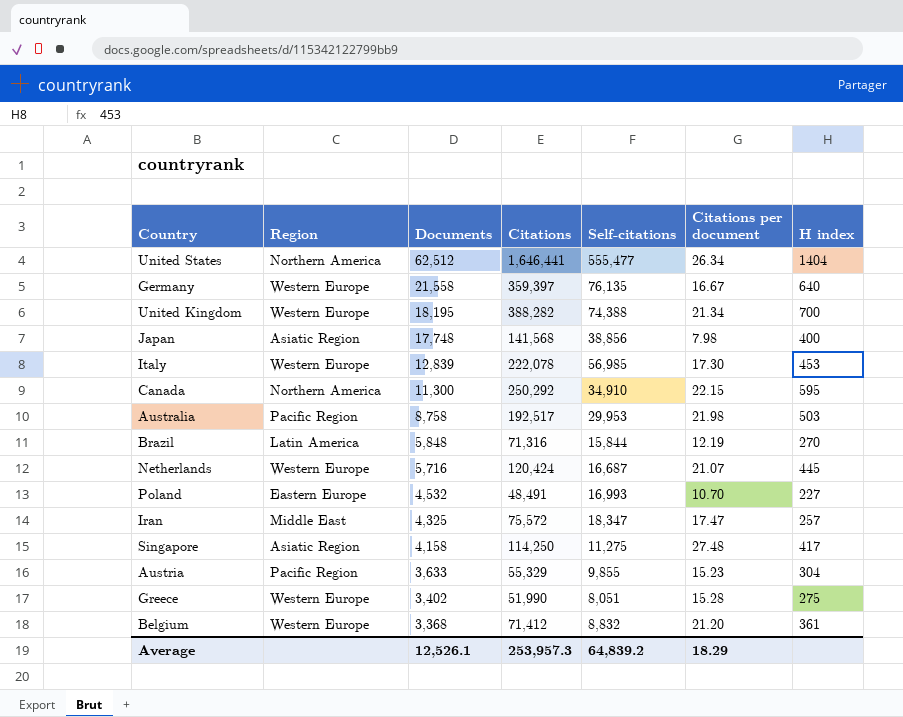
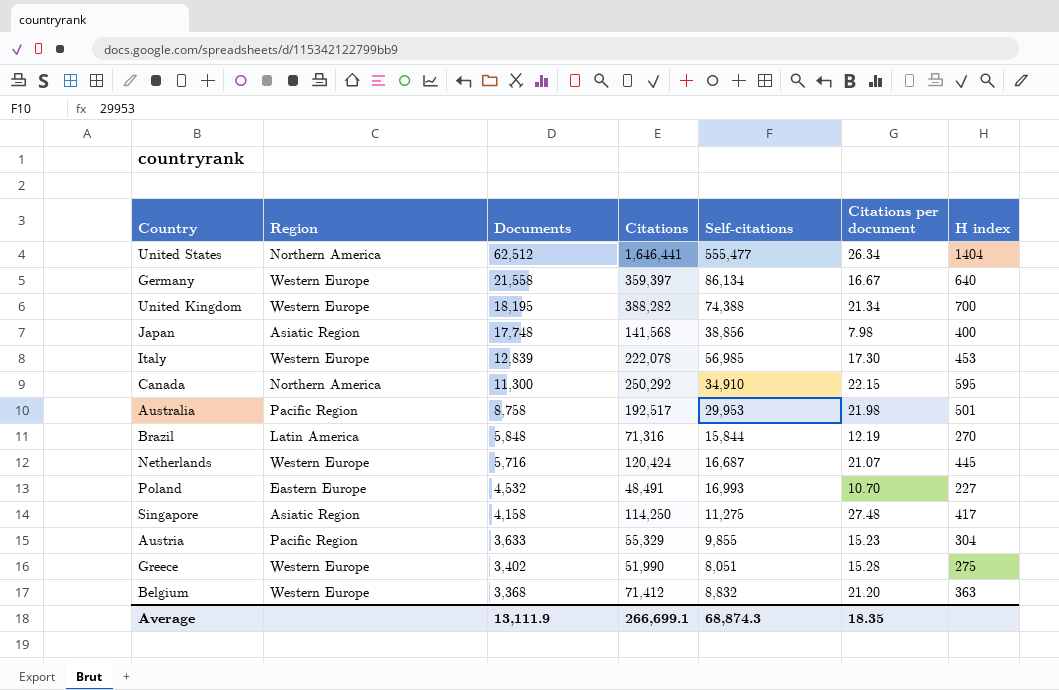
row Iran: Middle East | 4,325 | 75,572 | 18,347 | 17.47 | 257 -> none
Germany | Self-citations: 76,135 -> 86,134
Australia | H index: 503 -> 501
Belgium | H index: 361 -> 363
Average | Documents: 12,526.1 -> 13,111.9
Average | Citations: 253,957.3 -> 266,699.1
Average | Self-citations: 64,839.2 -> 68,874.3
Average | Citations per document: 18.29 -> 18.35

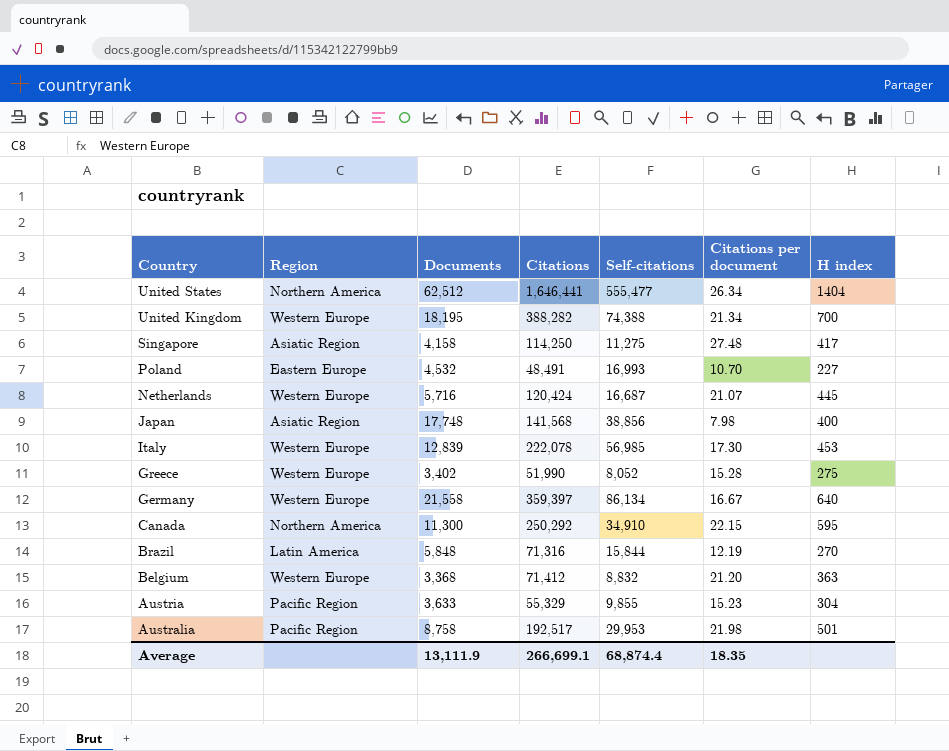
row order: Documents descending -> Country descending
Greece | Self-citations: 8,051 -> 8,052
Average | Self-citations: 68,874.3 -> 68,874.4

